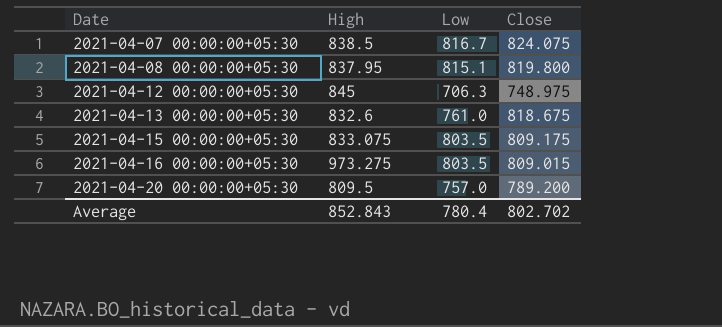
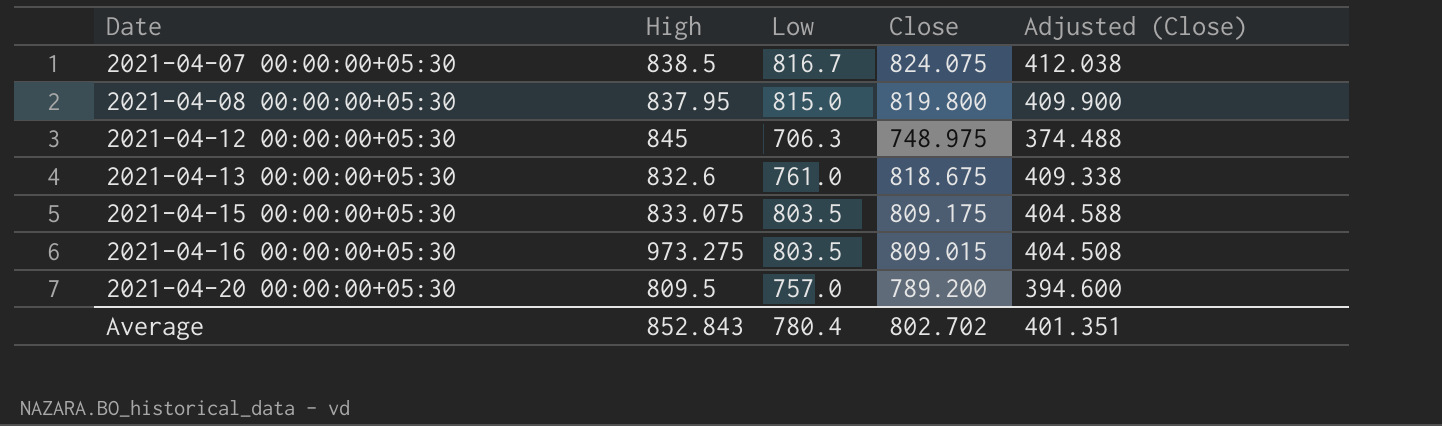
column Adjusted (Close) | formula: none -> [Close] * 0.5
2021-04-08 00:00:00+05:30 | Low: 815.1 -> 815.0

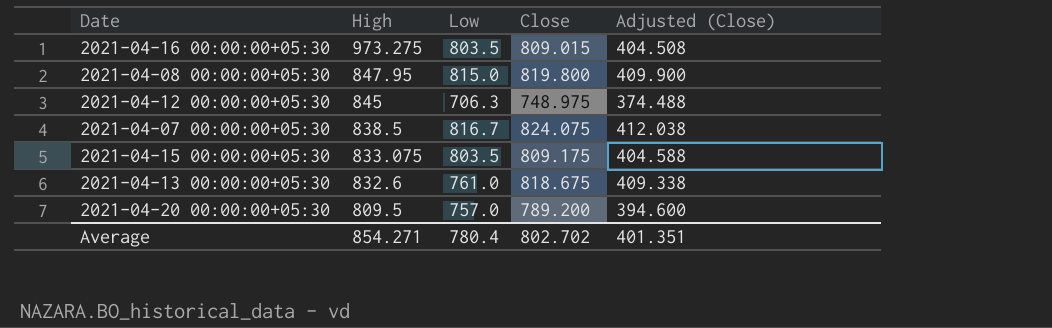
row order: Date ascending -> High descending
2021-04-08 00:00:00+05:30 | High: 837.95 -> 847.95
Average | High: 852.843 -> 854.271

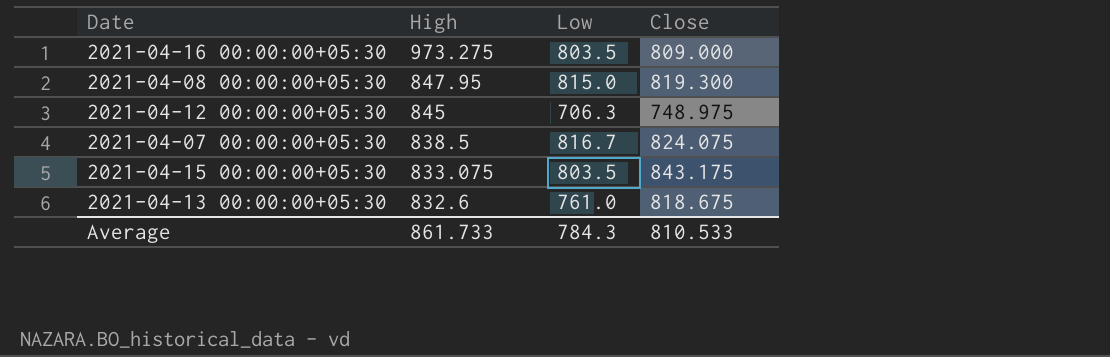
column Adjusted (Close) | formula: [Close] * 0.5 -> none
row 2021-04-20 00:00:00+05:30: 809.5 | 757.0 | 789.200 | 394.600 -> none
2021-04-16 00:00:00+05:30 | Close: 809.015 -> 809.000
2021-04-08 00:00:00+05:30 | Close: 819.800 -> 819.300
2021-04-15 00:00:00+05:30 | Close: 809.175 -> 843.175
Average | High: 854.271 -> 861.733
Average | Low: 780.4 -> 784.3
Average | Close: 802.702 -> 810.533

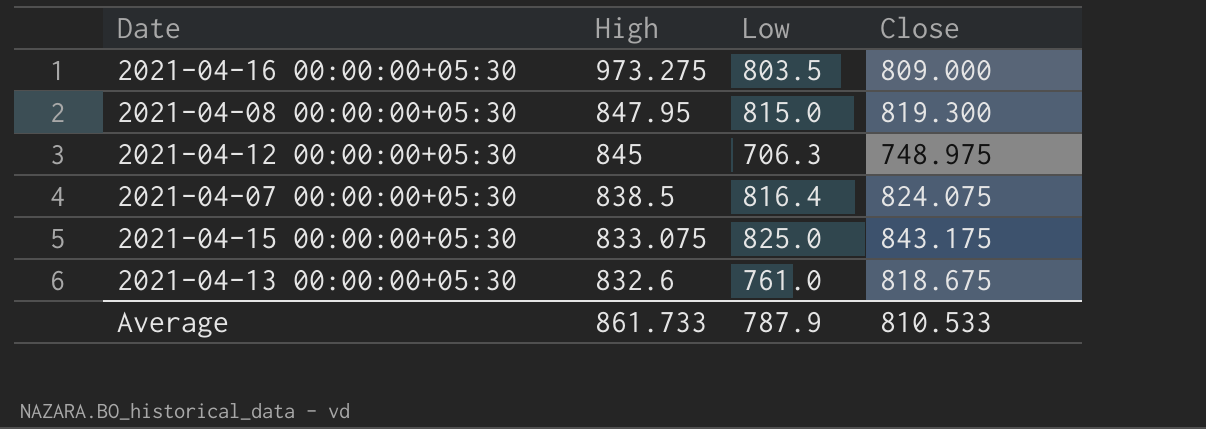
2021-04-07 00:00:00+05:30 | Low: 816.7 -> 816.4
2021-04-15 00:00:00+05:30 | Low: 803.5 -> 825.0
Average | Low: 784.3 -> 787.9

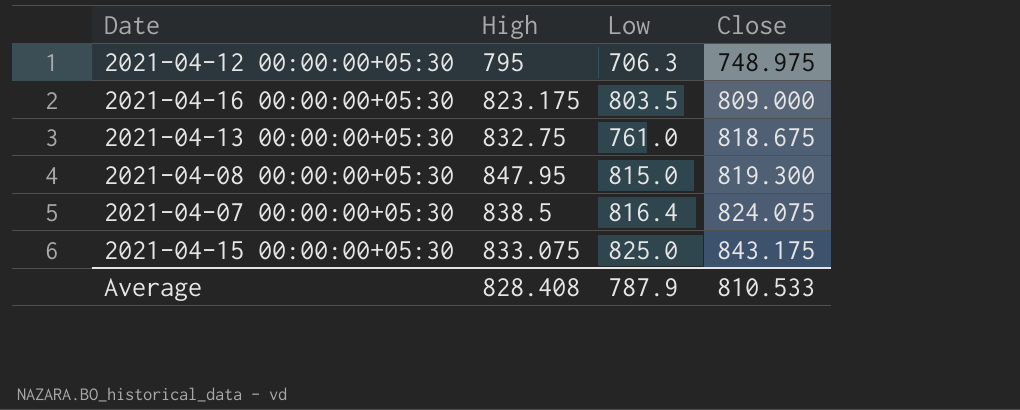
row order: High descending -> Close ascending
2021-04-12 00:00:00+05:30 | High: 845 -> 795
2021-04-16 00:00:00+05:30 | High: 973.275 -> 823.175
2021-04-13 00:00:00+05:30 | High: 832.6 -> 832.75
Average | High: 861.733 -> 828.408

